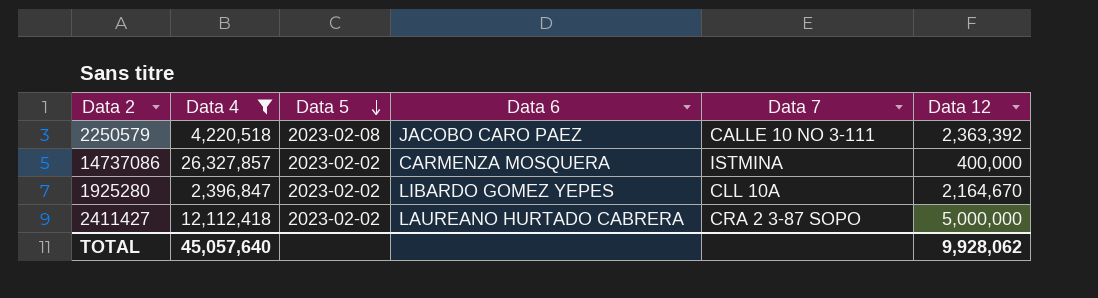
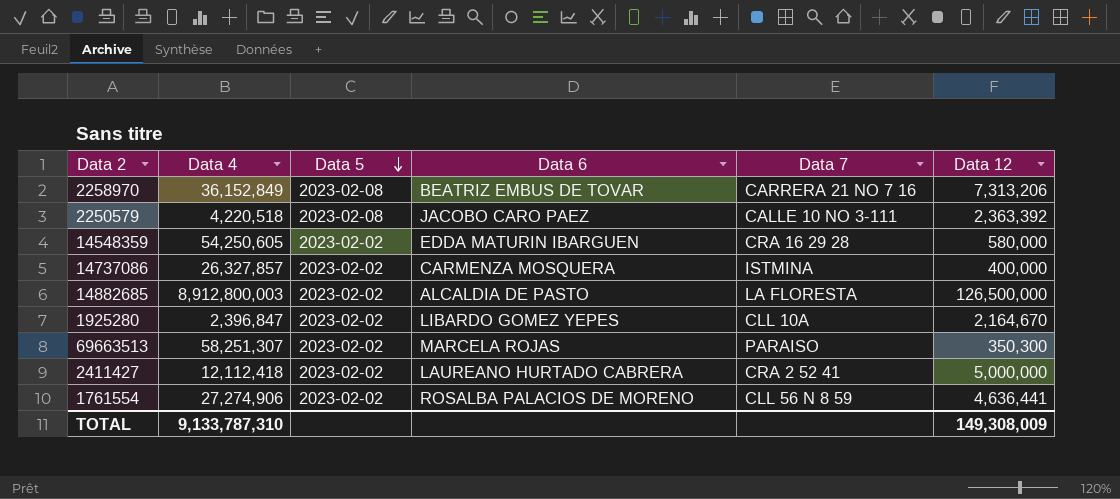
filter: Data 4 <= 26,327,857 -> none
2411427 | Data 7: CRA 2 3-87 SOPO -> CRA 2 52 41
TOTAL | Data 4: 45,057,640 -> 9,133,787,310
TOTAL | Data 12: 9,928,062 -> 149,308,009

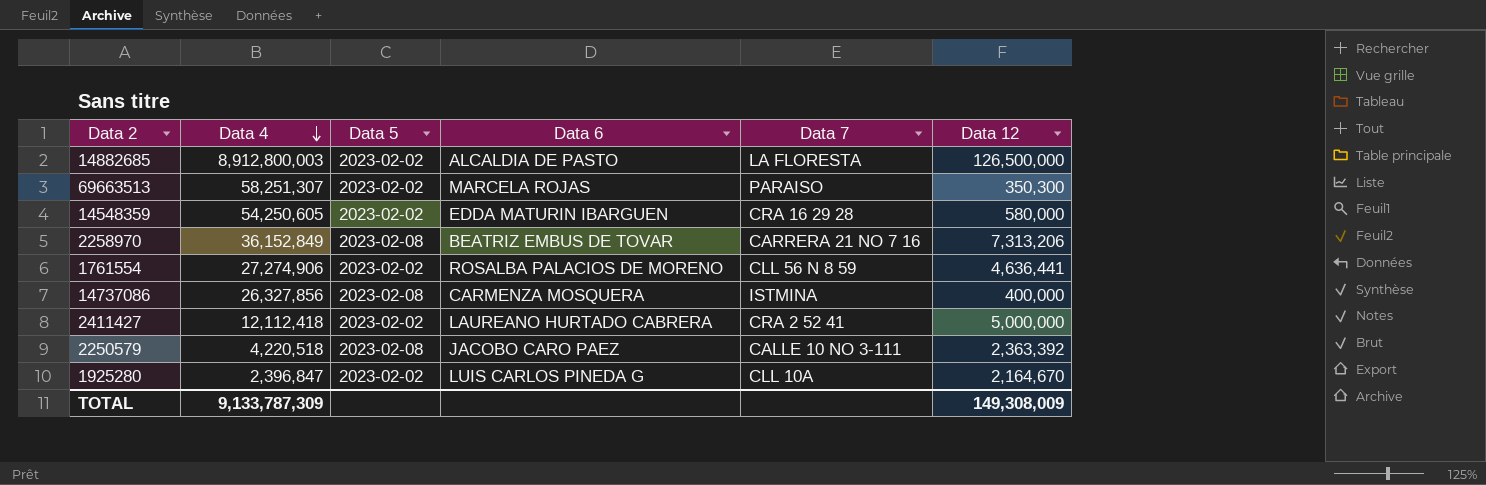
row order: Data 5 descending -> Data 4 descending
14737086 | Data 4: 26,327,857 -> 26,327,856
14737086 | Data 5: 2023-02-02 -> 2023-02-08
1925280 | Data 6: LIBARDO GOMEZ YEPES -> LUIS CARLOS PINEDA G
TOTAL | Data 4: 9,133,787,310 -> 9,133,787,309

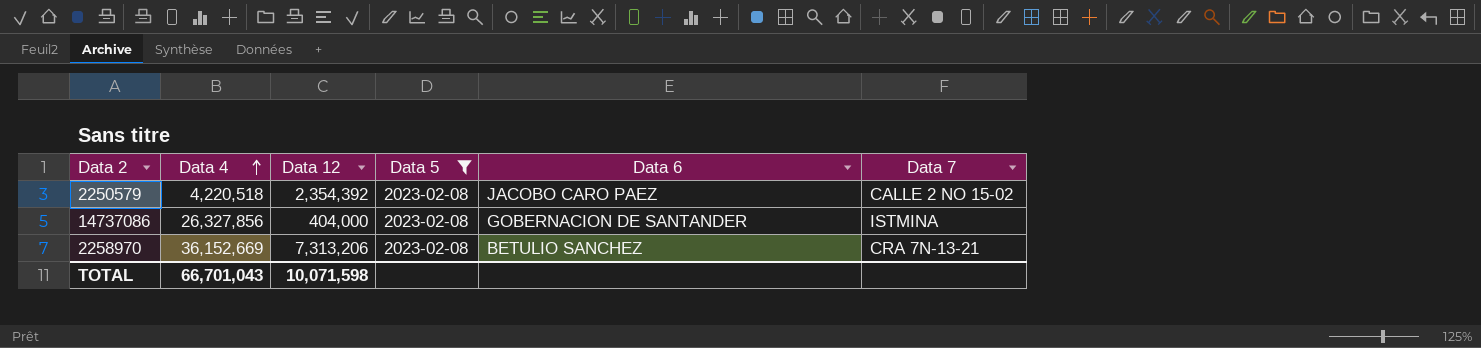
filter: none -> Data 5 = 2023-02-08
row order: Data 4 descending -> Data 4 ascending
column Data 12 | position: 6 -> 3
2250579 | Data 12: 2,363,392 -> 2,354,392
2250579 | Data 7: CALLE 10 NO 3-111 -> CALLE 2 NO 15-02
14737086 | Data 12: 400,000 -> 404,000
14737086 | Data 6: CARMENZA MOSQUERA -> GOBERNACION DE SANTANDER
2258970 | Data 4: 36,152,849 -> 36,152,669
2258970 | Data 6: BEATRIZ EMBUS DE TOVAR -> BETULIO SANCHEZ
2258970 | Data 7: CARRERA 21 NO 7 16 -> CRA 7N-13-21
TOTAL | Data 4: 9,133,787,309 -> 66,701,043
TOTAL | Data 12: 149,308,009 -> 10,071,598

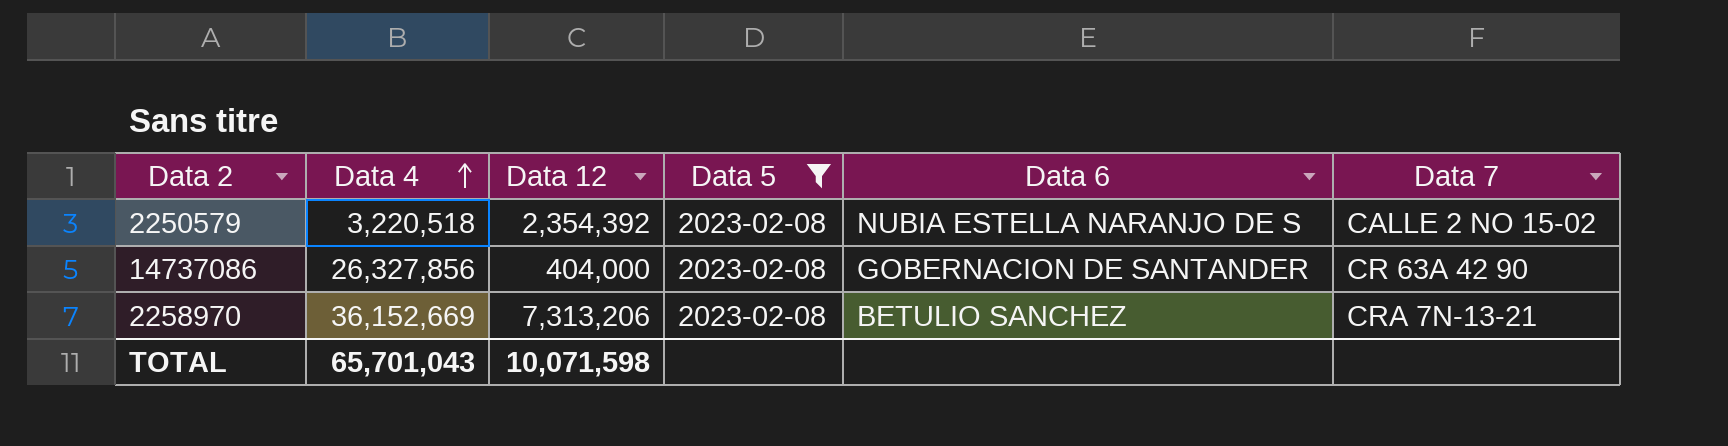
2250579 | Data 4: 4,220,518 -> 3,220,518
2250579 | Data 6: JACOBO CARO PAEZ -> NUBIA ESTELLA NARANJO DE S
14737086 | Data 7: ISTMINA -> CR 63A 42 90
TOTAL | Data 4: 66,701,043 -> 65,701,043

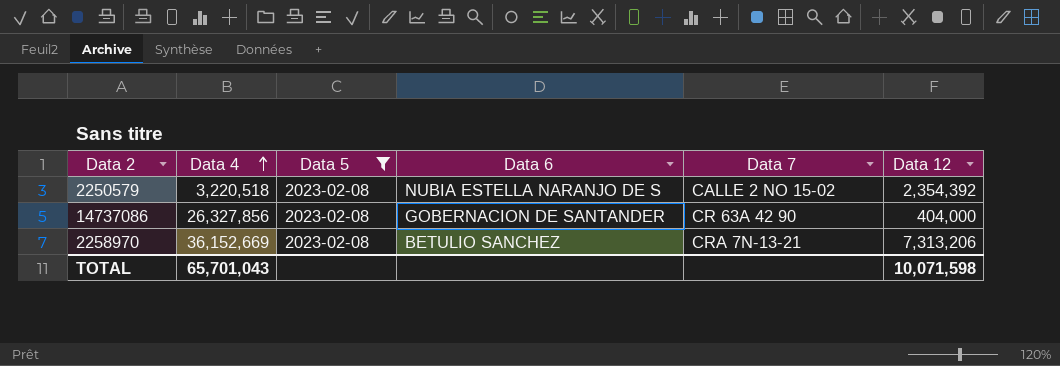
column Data 12 | position: 3 -> 6

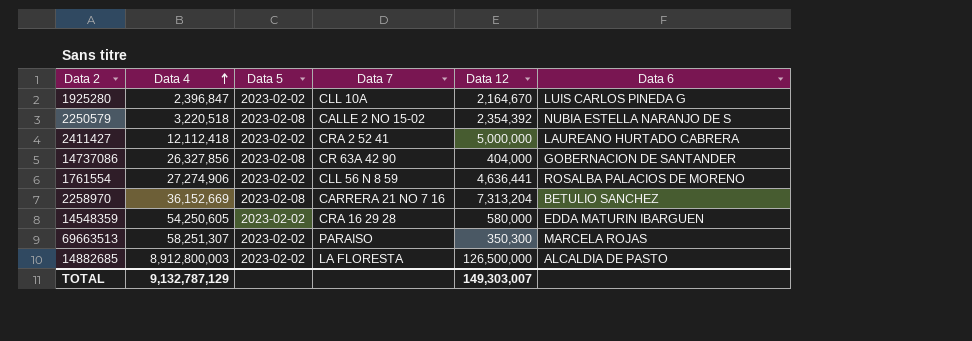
filter: Data 5 = 2023-02-08 -> none
column Data 6 | position: 4 -> 6
2258970 | Data 7: CRA 7N-13-21 -> CARRERA 21 NO 7 16
2258970 | Data 12: 7,313,206 -> 7,313,204
TOTAL | Data 4: 65,701,043 -> 9,132,787,129
TOTAL | Data 12: 10,071,598 -> 149,303,007

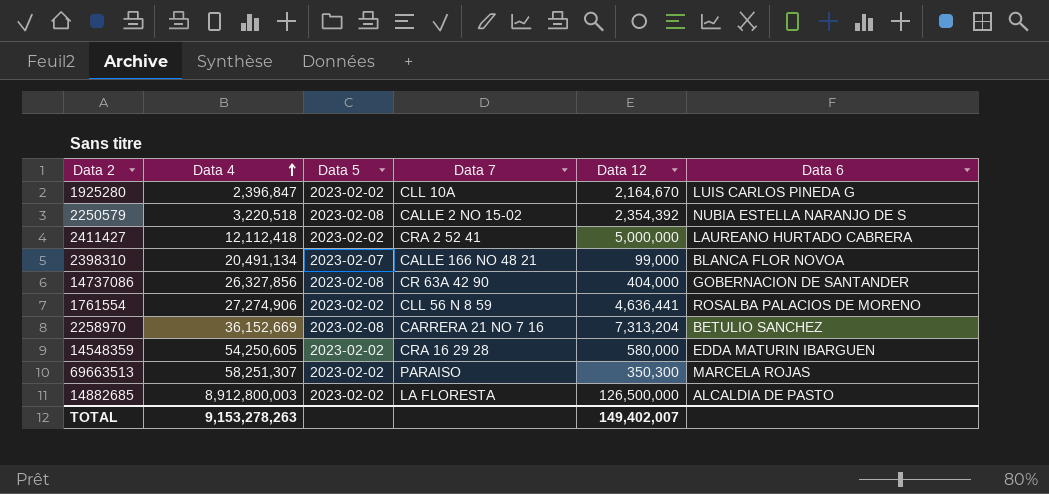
row 2398310: none -> 20,491,134 | 2023-02-07 | CALLE 166 NO 48 21 | 99,000 | BLANCA FLOR NOVOA
TOTAL | Data 4: 9,132,787,129 -> 9,153,278,263
TOTAL | Data 12: 149,303,007 -> 149,402,007

